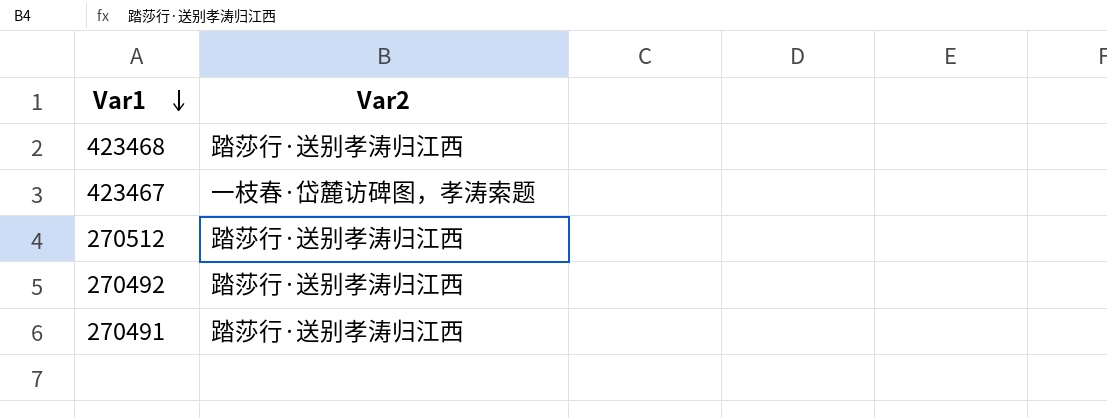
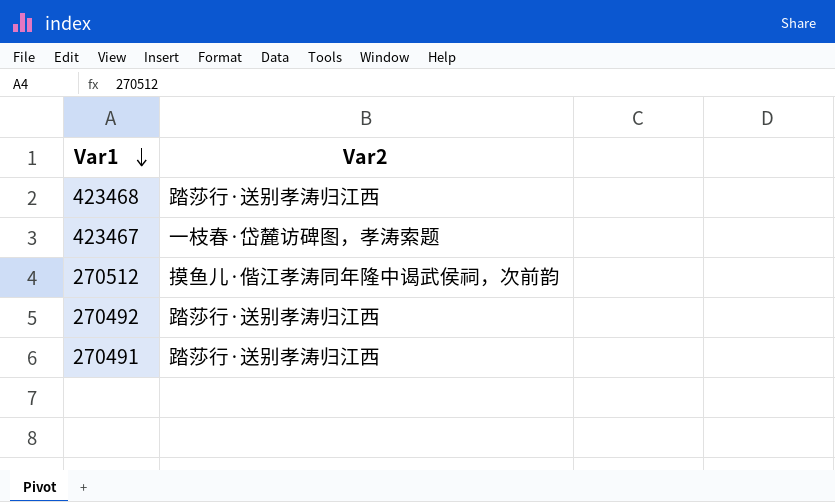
270512 | Var2: 踏莎行·送别孝涛归江西 -> 摸鱼儿·偕江孝涛同年隆中谒武侯祠，次前韵

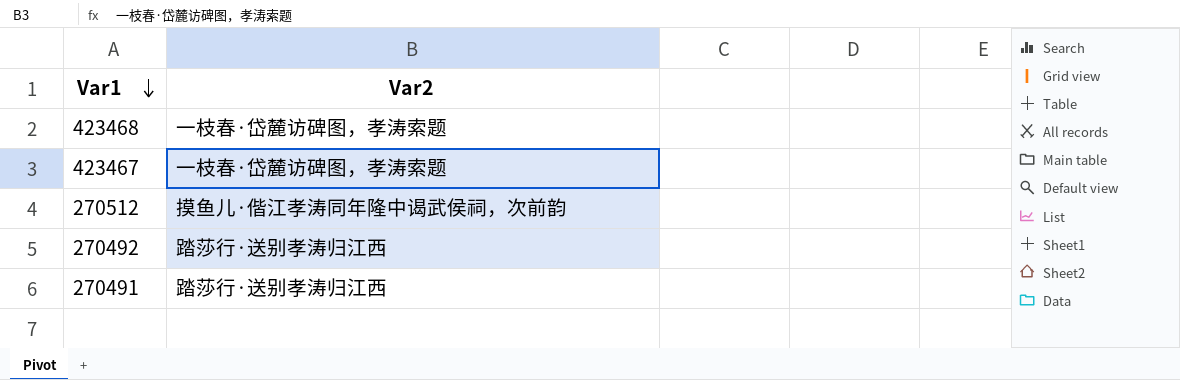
423468 | Var2: 踏莎行·送别孝涛归江西 -> 一枝春·岱麓访碑图，孝涛索题

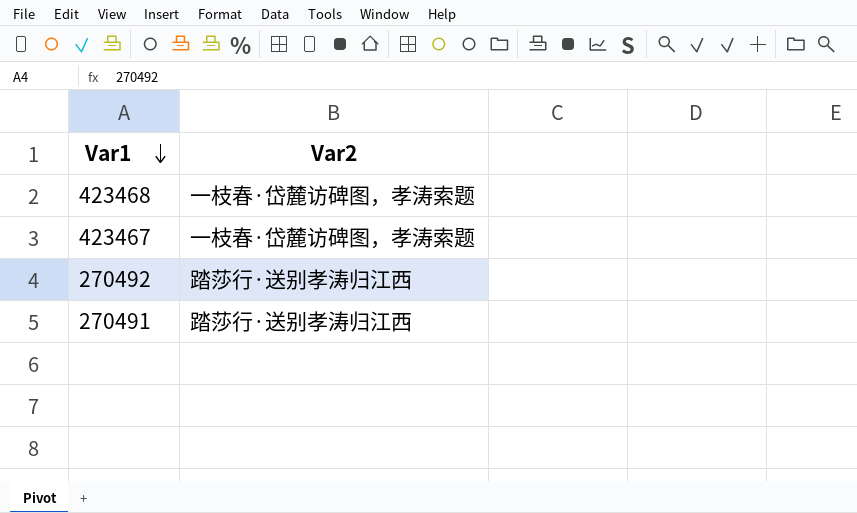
row 270512: 摸鱼儿·偕江孝涛同年隆中谒武侯祠，次前韵 -> none

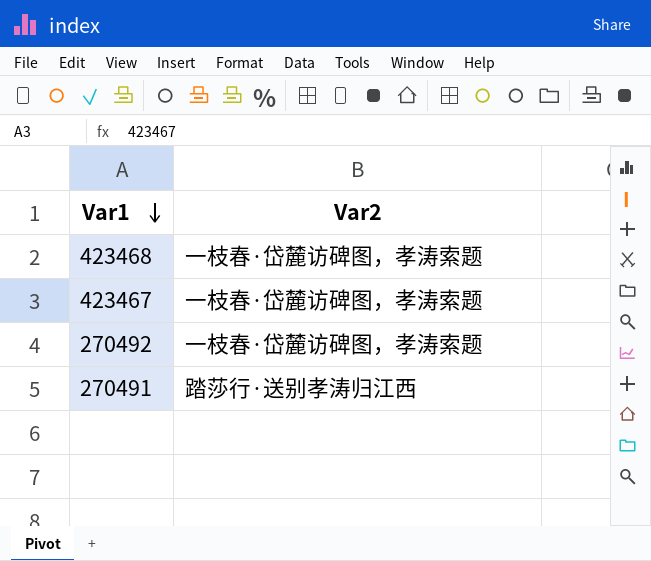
270492 | Var2: 踏莎行·送别孝涛归江西 -> 一枝春·岱麓访碑图，孝涛索题

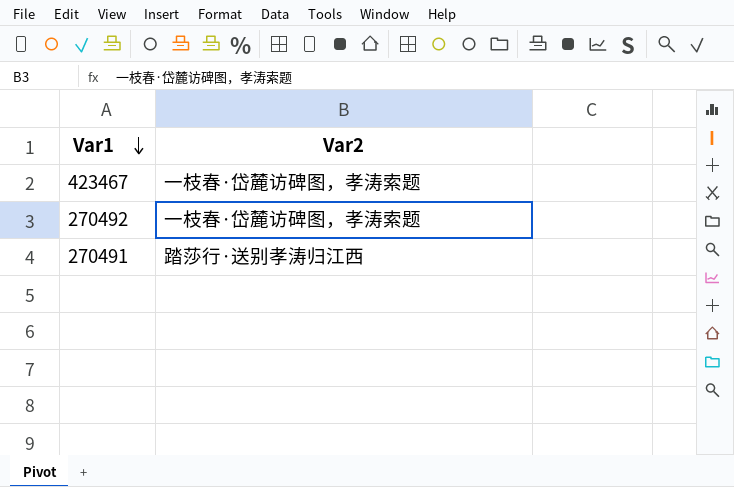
row 423468: 一枝春·岱麓访碑图，孝涛索题 -> none

